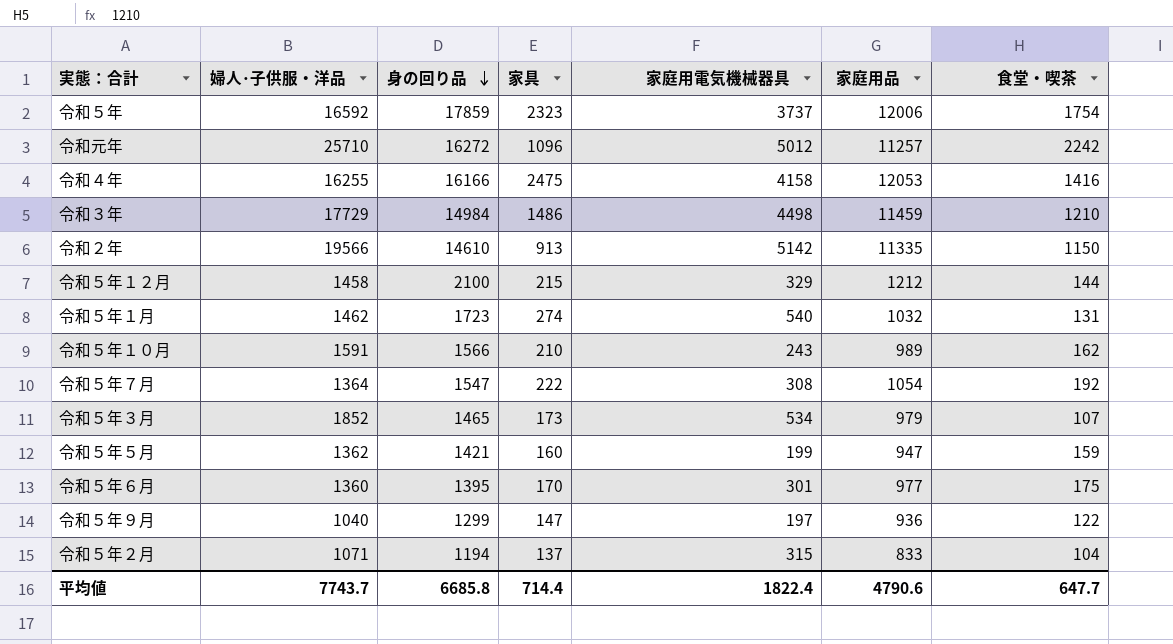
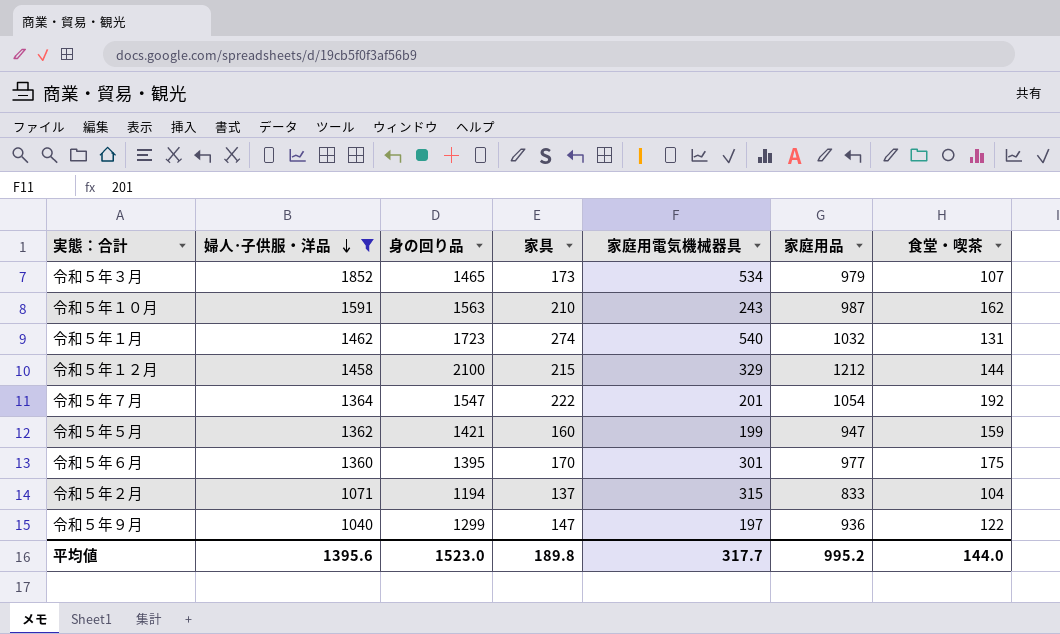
filter: none -> 婦人･子供服・洋品 <= 1852
row order: 身の回り品 descending -> 婦人･子供服・洋品 descending
令和５年１０月 | 身の回り品: 1566 -> 1563
令和５年１０月 | 家庭用品: 989 -> 987
令和５年７月 | 家庭用電気機械器具: 308 -> 201
平均値 | 婦人･子供服・洋品: 7743.7 -> 1395.6
平均値 | 身の回り品: 6685.8 -> 1523.0
平均値 | 家具: 714.4 -> 189.8
平均値 | 家庭用電気機械器具: 1822.4 -> 317.7
平均値 | 家庭用品: 4790.6 -> 995.2
平均値 | 食堂・喫茶: 647.7 -> 144.0

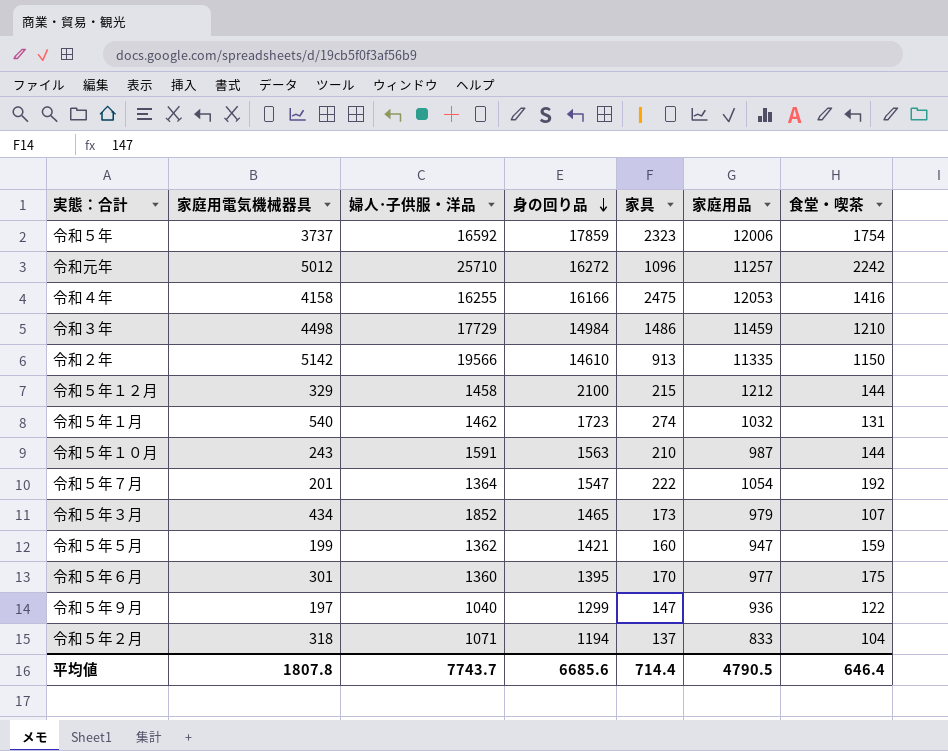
filter: 婦人･子供服・洋品 <= 1852 -> none
row order: 婦人･子供服・洋品 descending -> 身の回り品 descending
column 家庭用電気機械器具 | position: 5 -> 2
令和５年１０月 | 食堂・喫茶: 162 -> 144
令和５年３月 | 家庭用電気機械器具: 534 -> 434
令和５年２月 | 家庭用電気機械器具: 315 -> 318
平均値 | 家庭用電気機械器具: 317.7 -> 1807.8
平均値 | 婦人･子供服・洋品: 1395.6 -> 7743.7
平均値 | 身の回り品: 1523.0 -> 6685.6
平均値 | 家具: 189.8 -> 714.4
平均値 | 家庭用品: 995.2 -> 4790.5
平均値 | 食堂・喫茶: 144.0 -> 646.4

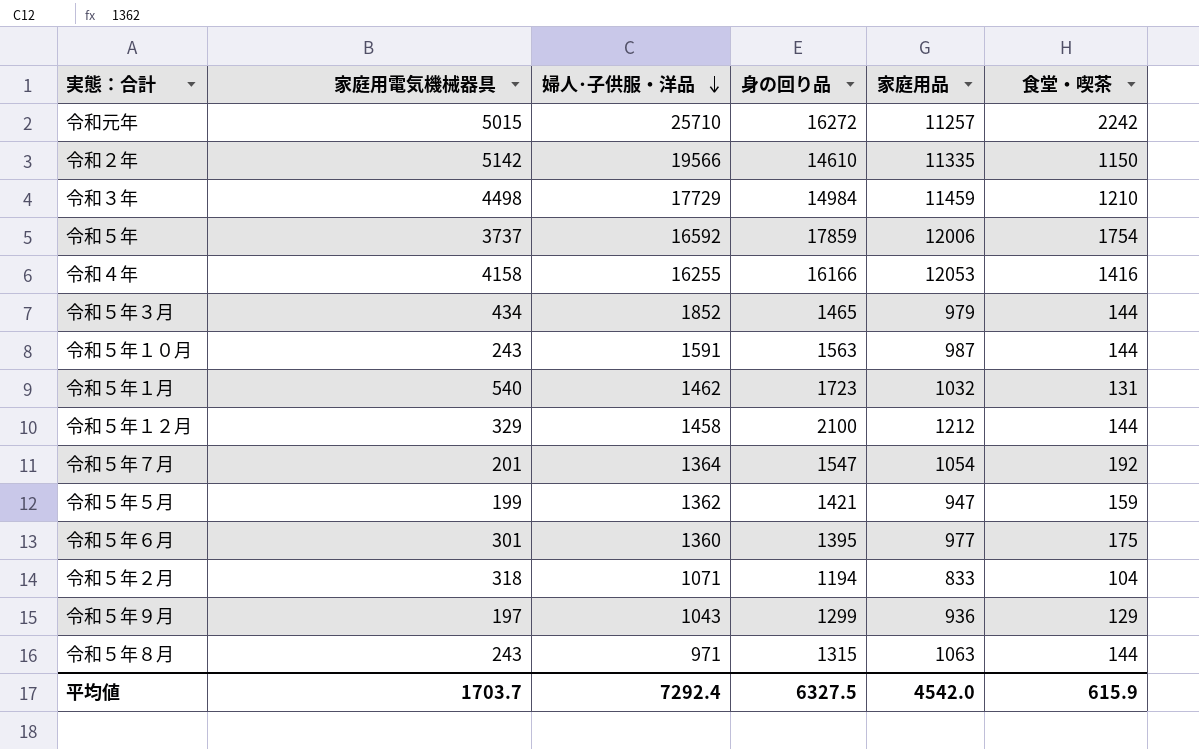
row order: 身の回り品 descending -> 婦人･子供服・洋品 descending
column 家具 | position: 5 -> none
令和元年 | 家庭用電気機械器具: 5012 -> 5015
令和５年３月 | 食堂・喫茶: 107 -> 144
令和５年９月 | 婦人･子供服・洋品: 1040 -> 1043
令和５年９月 | 食堂・喫茶: 122 -> 129
row 令和５年８月: none -> 243 | 971 | 1315 | 1063 | 144
平均値 | 家庭用電気機械器具: 1807.8 -> 1703.7
平均値 | 婦人･子供服・洋品: 7743.7 -> 7292.4
平均値 | 身の回り品: 6685.6 -> 6327.5
平均値 | 家庭用品: 4790.5 -> 4542.0
平均値 | 食堂・喫茶: 646.4 -> 615.9

